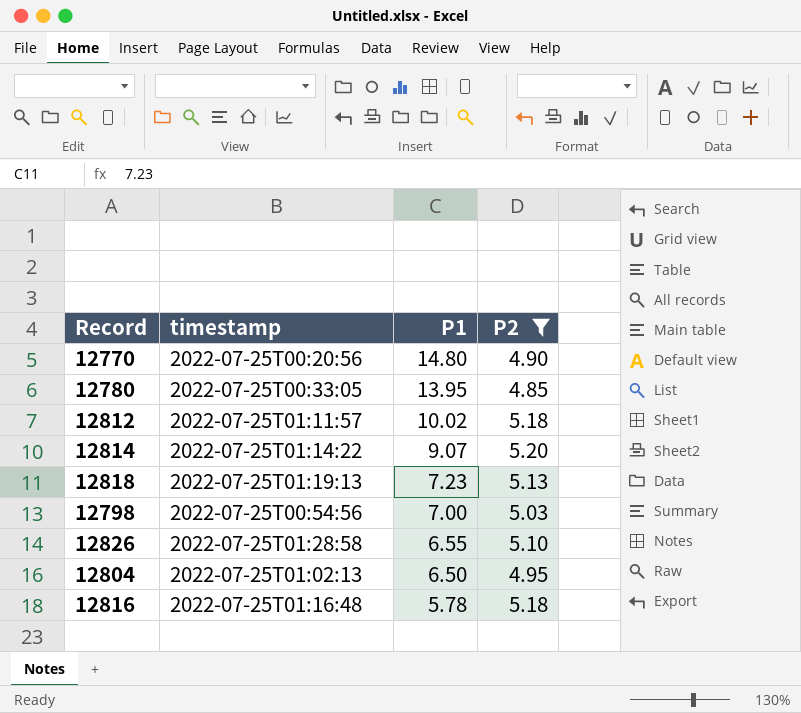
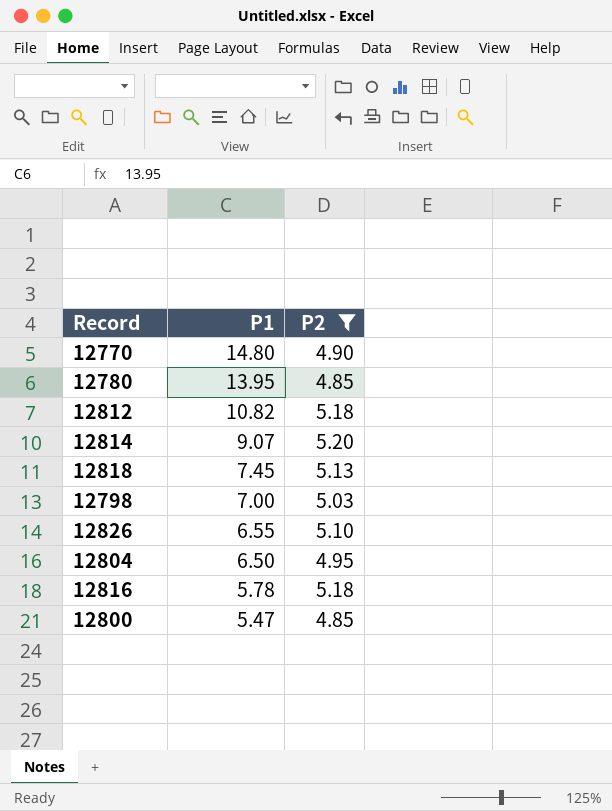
column timestamp | position: 2 -> none
12812 | P1: 10.02 -> 10.82
12818 | P1: 7.23 -> 7.45
row 12800: none -> 5.47 | 4.85

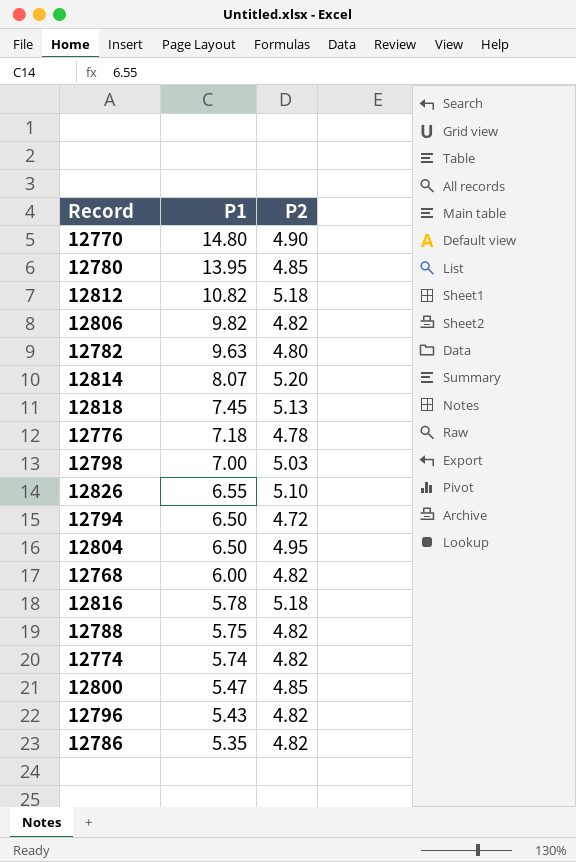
filter: P2 >= 4.85 -> none
12814 | P1: 9.07 -> 8.07

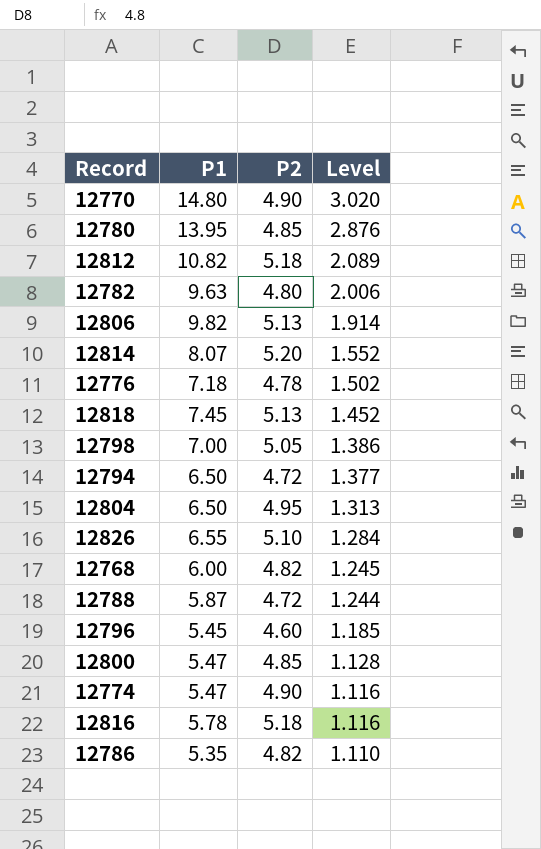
row order: P1 descending -> Level descending
column Level | formula: none -> [P1] / [P2]
12806 | P2: 4.82 -> 5.13
12798 | P2: 5.03 -> 5.05
12788 | P1: 5.75 -> 5.87
12788 | P2: 4.82 -> 4.72
12796 | P1: 5.43 -> 5.45
12796 | P2: 4.82 -> 4.60
12774 | P1: 5.74 -> 5.47
12774 | P2: 4.82 -> 4.90

